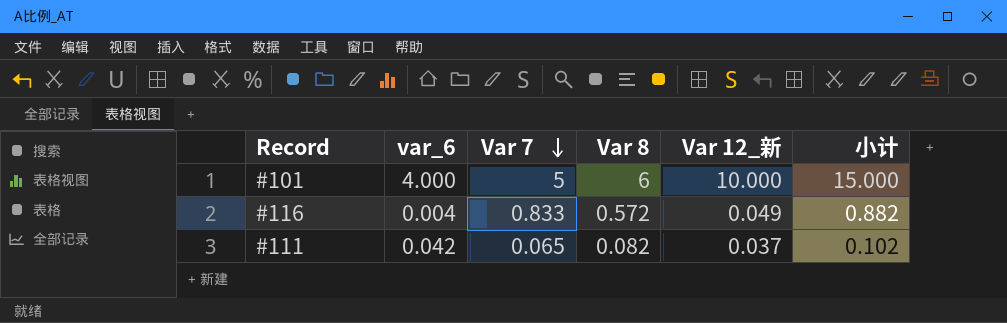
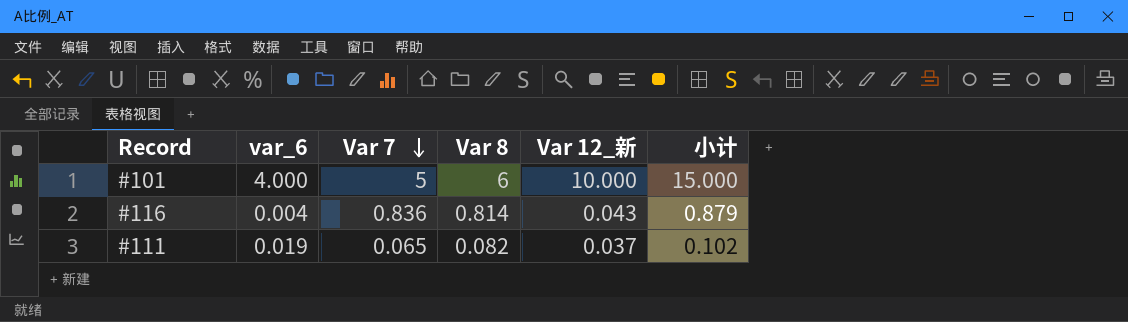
#116 | Var 7: 0.833 -> 0.836
#116 | Var 8: 0.572 -> 0.814
#116 | Var 12_新: 0.049 -> 0.043
#116 | 小计: 0.882 -> 0.879
#111 | var_6: 0.042 -> 0.019

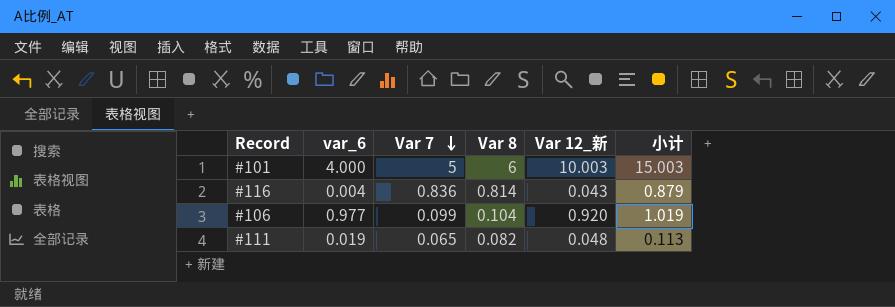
#101 | Var 12_新: 10.000 -> 10.003
#101 | 小计: 15.000 -> 15.003
row #106: none -> 0.977 | 0.099 | 0.104 | 0.920 | 1.019
#111 | Var 12_新: 0.037 -> 0.048
#111 | 小计: 0.102 -> 0.113

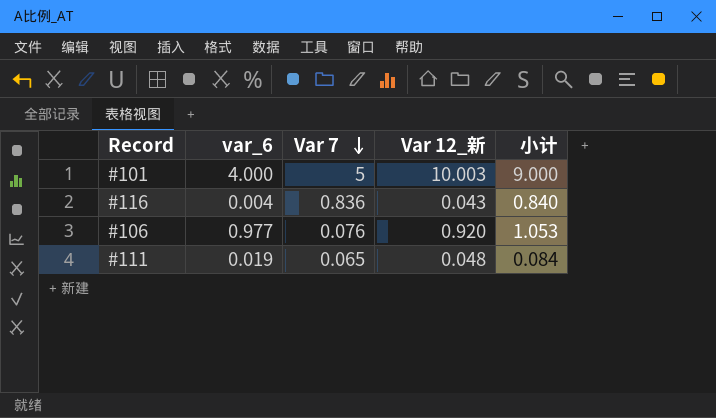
column Var 8 | position: 4 -> none
column 小计 | formula: [Var 7] + [Var 12_新] -> [var_6] + [Var 7]
#106 | Var 7: 0.099 -> 0.076

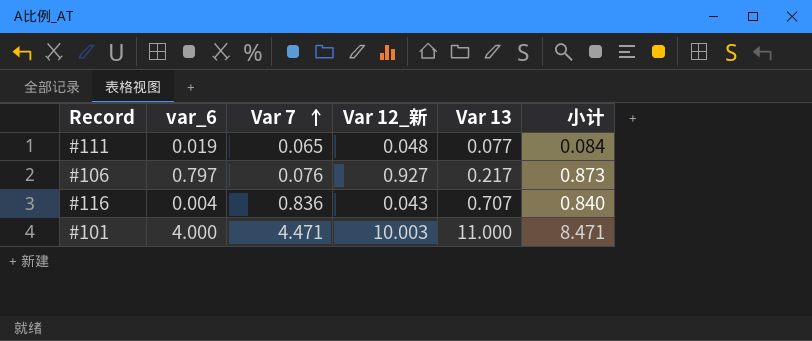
row order: Var 7 descending -> Var 7 ascending
column Var 13 | position: none -> 5
#106 | var_6: 0.977 -> 0.797
#106 | Var 12_新: 0.920 -> 0.927
#106 | 小计: 1.053 -> 0.873
#101 | Var 7: 5 -> 4.471
#101 | 小计: 9.000 -> 8.471

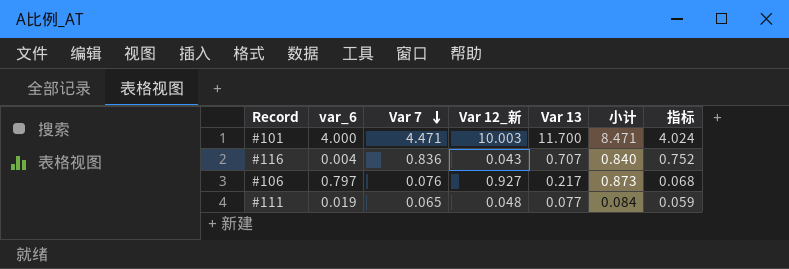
row order: Var 7 ascending -> Var 7 descending
column 指标 | formula: none -> [Var 7] * 0.9
#101 | Var 13: 11.000 -> 11.700

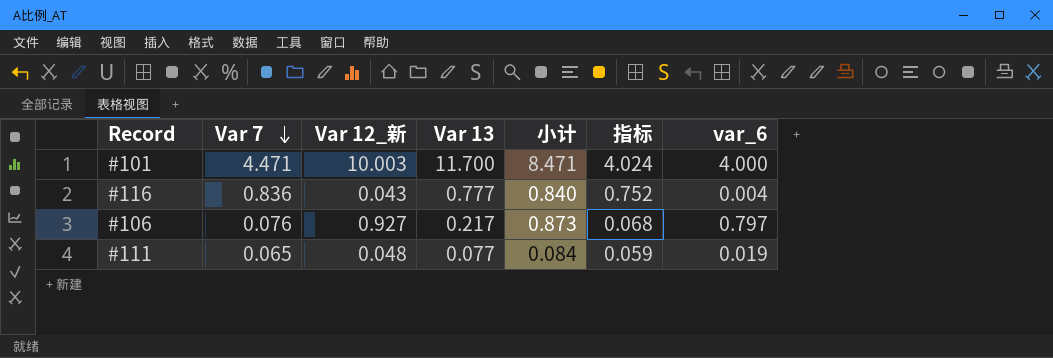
column var_6 | position: 2 -> 7
#116 | Var 13: 0.707 -> 0.777

